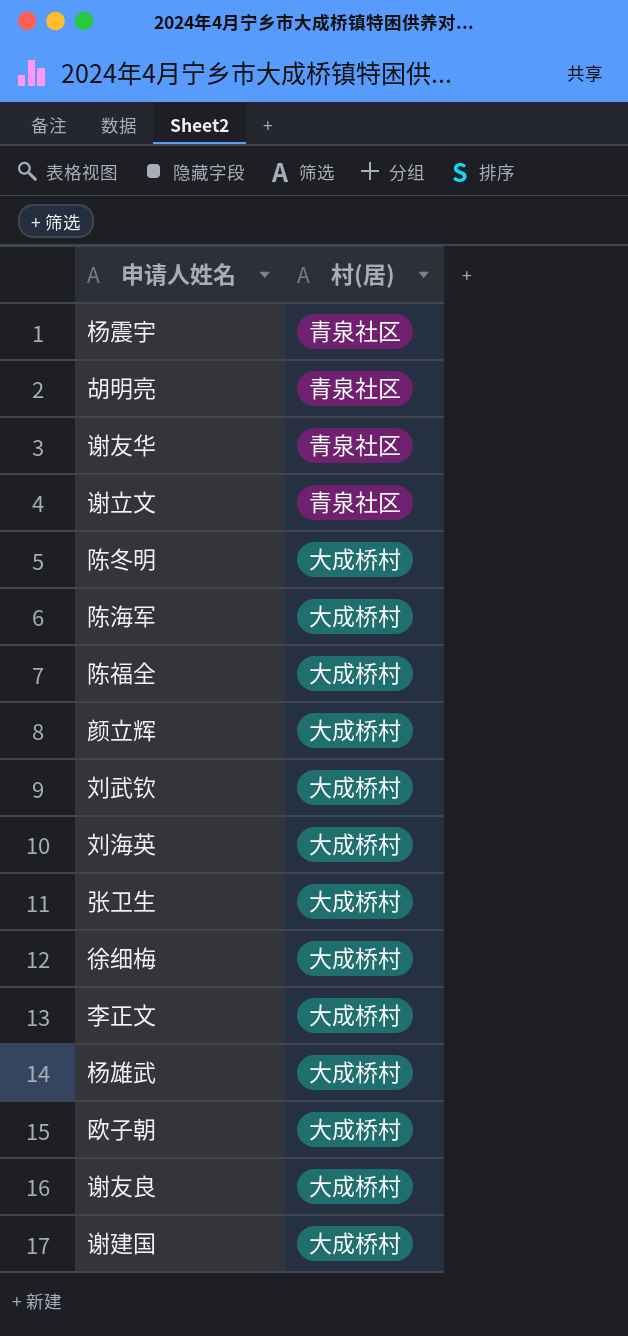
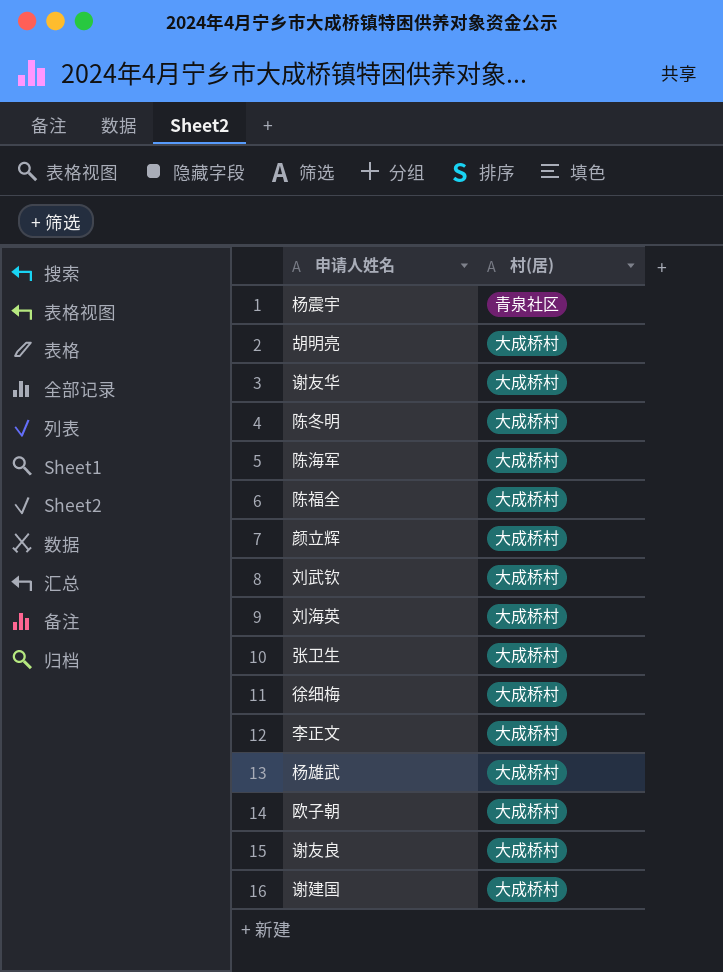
row 谢立文: 青泉社区 -> none
胡明亮 | 村(居): 青泉社区 -> 大成桥村
谢友华 | 村(居): 青泉社区 -> 大成桥村

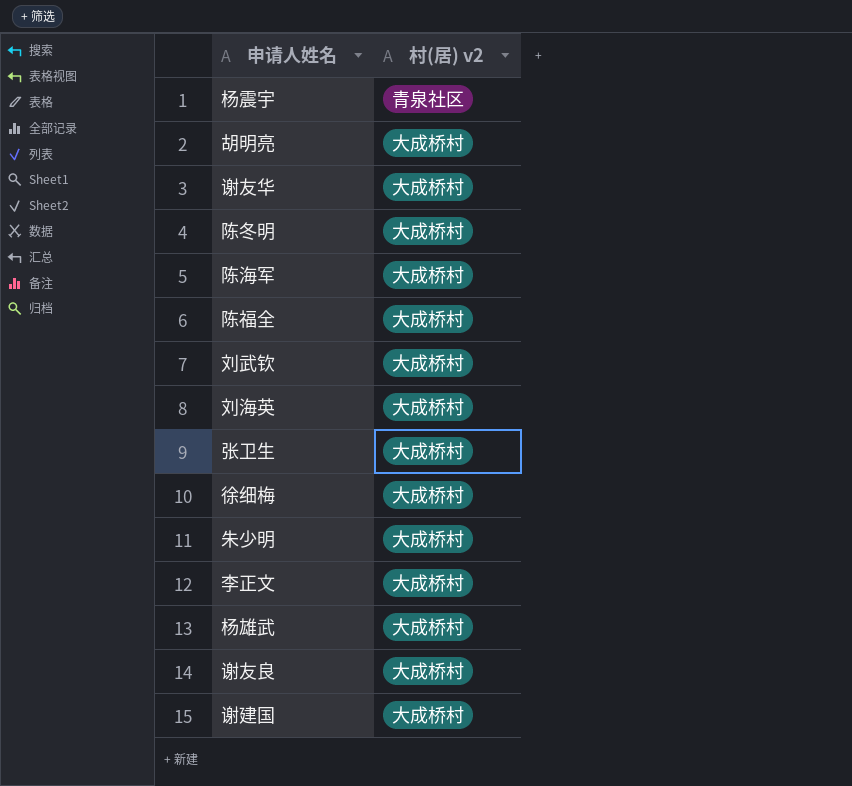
column name: 村(居) -> 村(居) v2
row 颜立辉: 大成桥村 -> none
row 欧子朝: 大成桥村 -> none
row 朱少明: none -> 大成桥村

